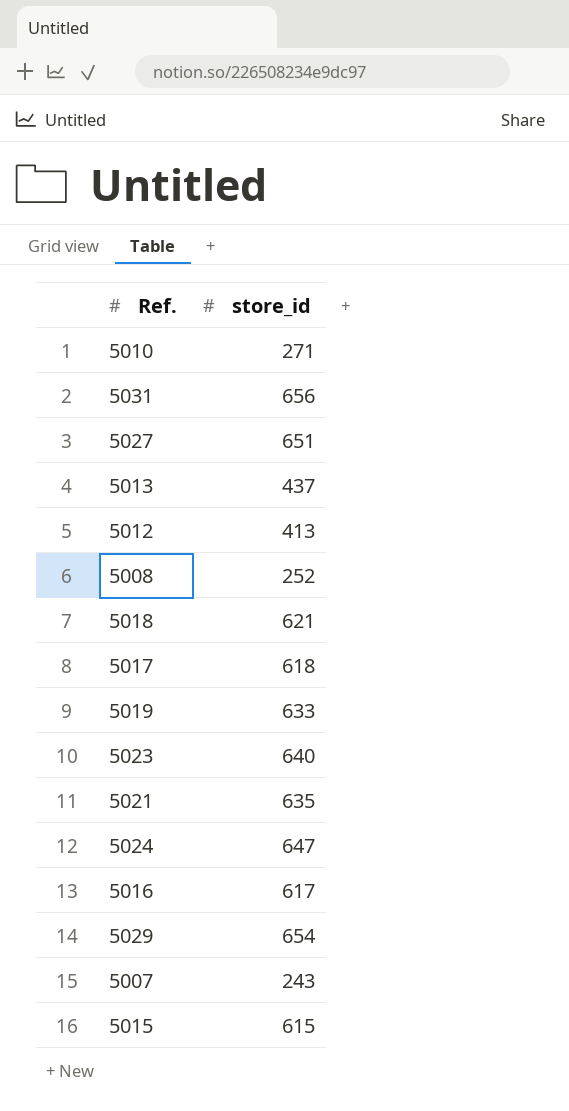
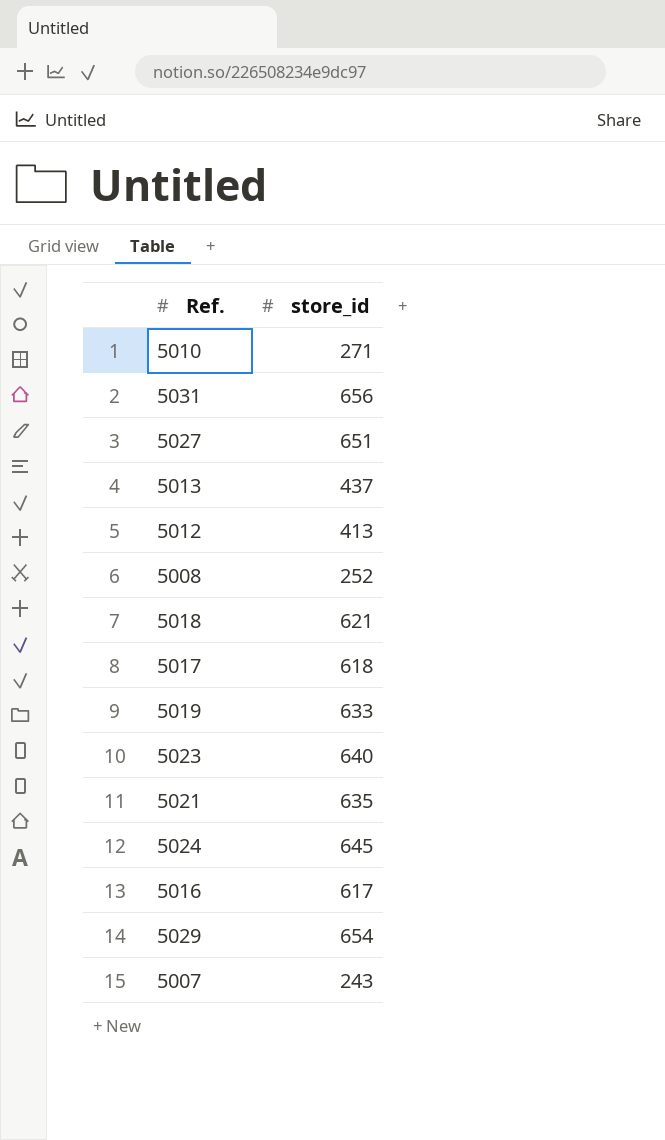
row 5015: 615 -> none
5024 | store_id: 647 -> 645

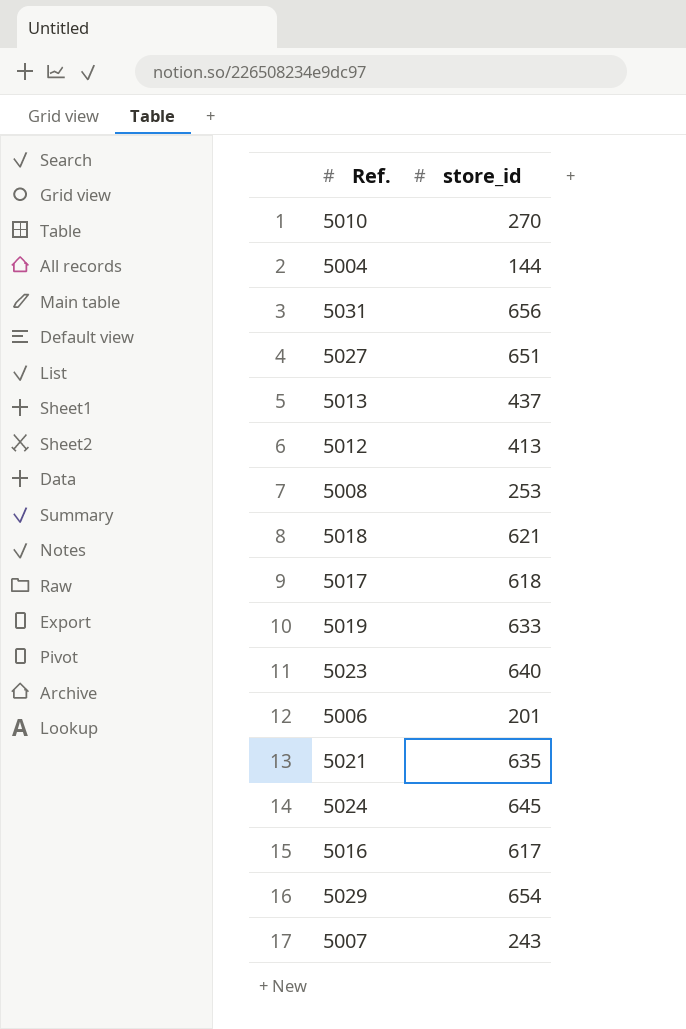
5010 | store_id: 271 -> 270
row 5004: none -> 144
5008 | store_id: 252 -> 253
row 5006: none -> 201

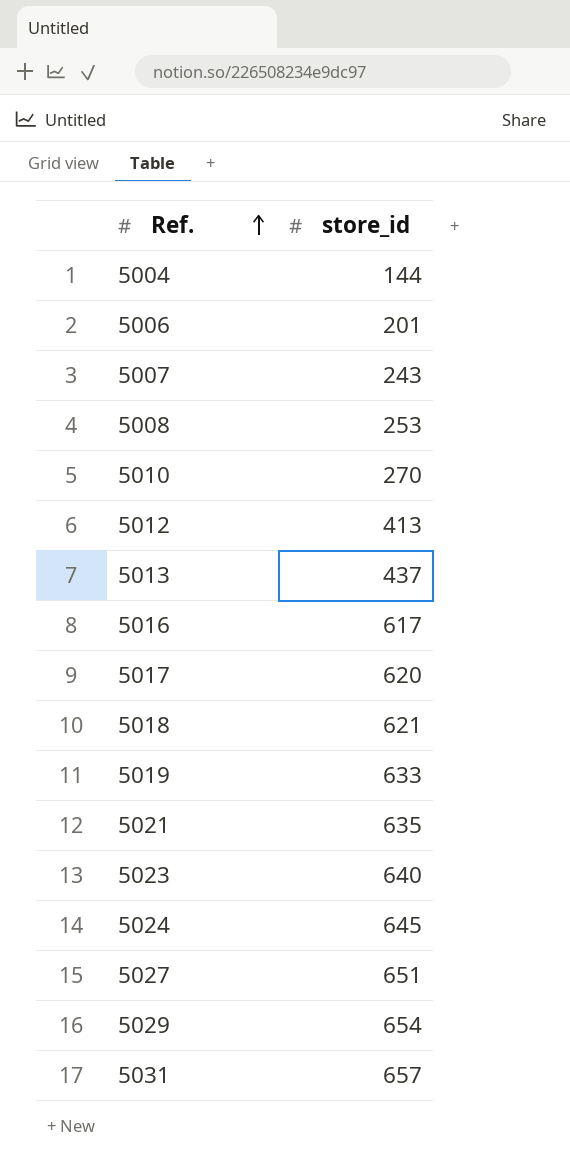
row order: none -> Ref. ascending
5017 | store_id: 618 -> 620
5031 | store_id: 656 -> 657

